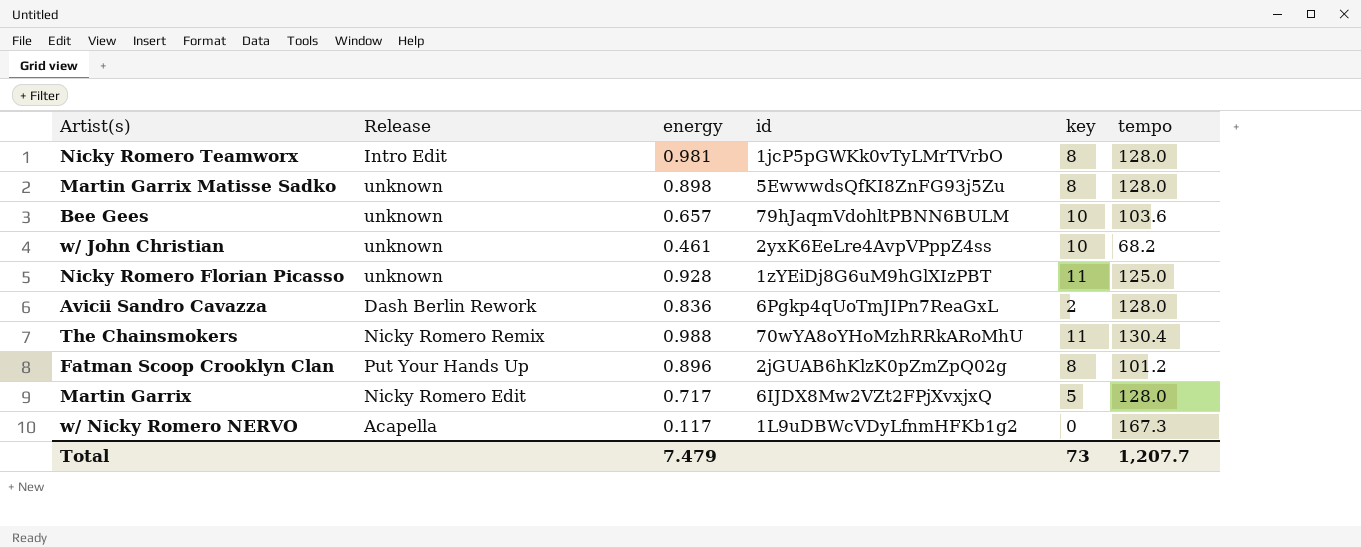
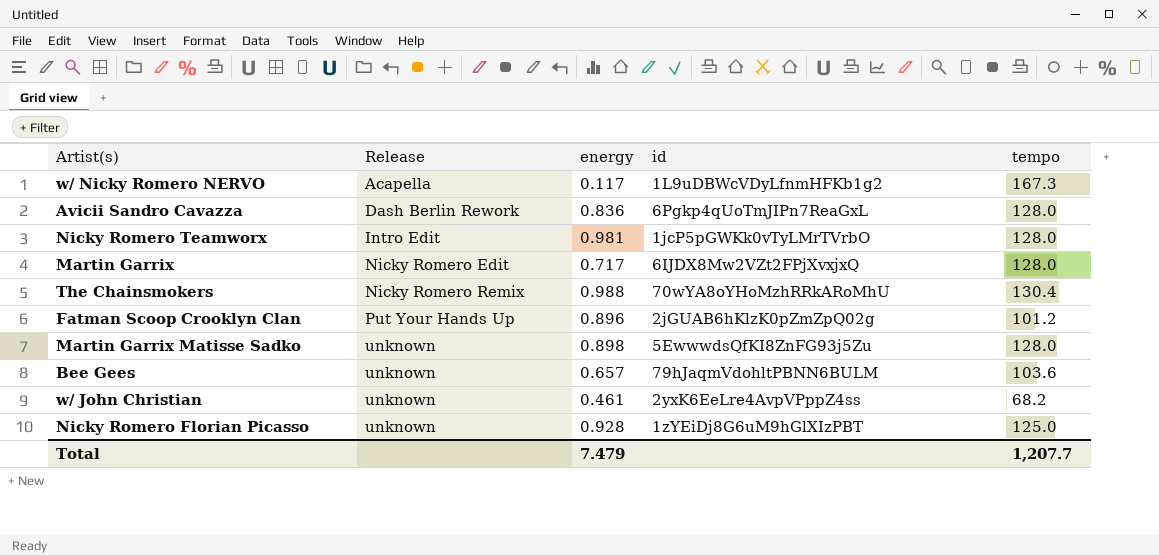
row order: none -> Release ascending
column key | position: 5 -> none

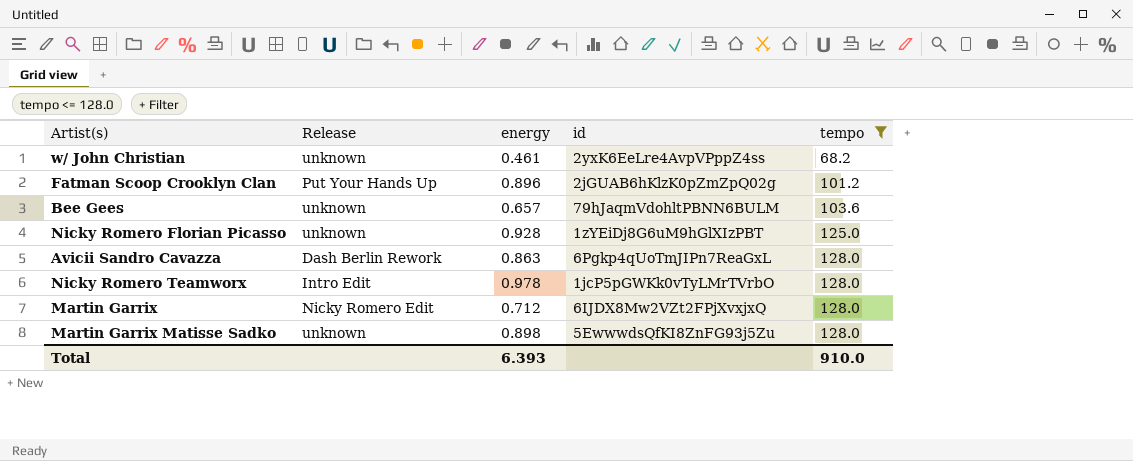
filter: none -> tempo <= 128.0
row order: Release ascending -> tempo ascending
Avicii Sandro Cavazza | energy: 0.836 -> 0.863
Nicky Romero Teamworx | energy: 0.981 -> 0.978
Martin Garrix | energy: 0.717 -> 0.712
Total | energy: 7.479 -> 6.393
Total | tempo: 1,207.7 -> 910.0

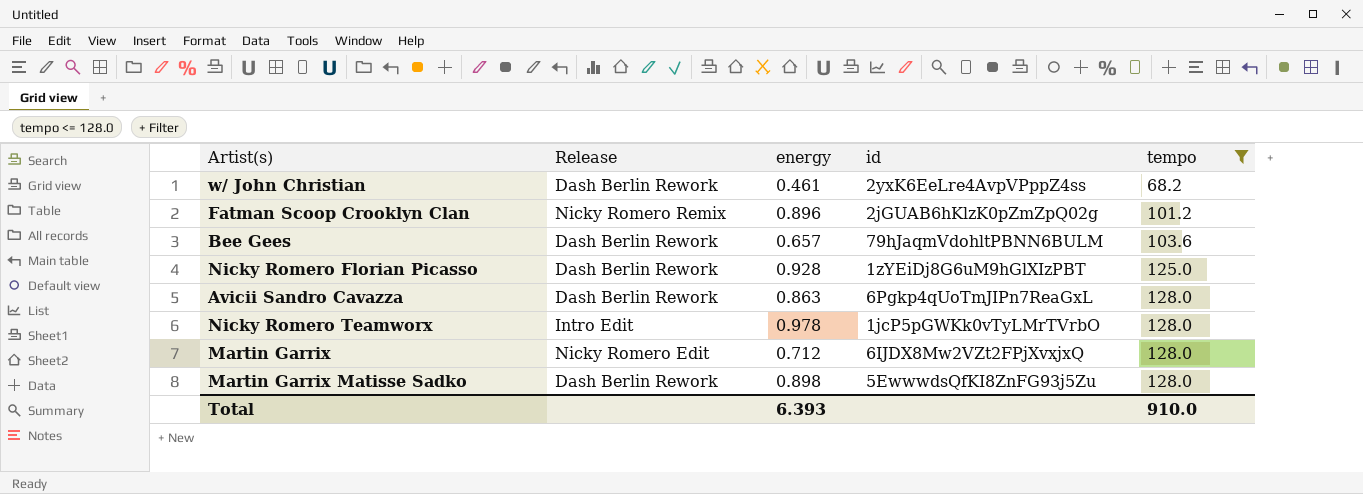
w/ John Christian | Release: unknown -> Dash Berlin Rework
Fatman Scoop Crooklyn Clan | Release: Put Your Hands Up -> Nicky Romero Remix
Bee Gees | Release: unknown -> Dash Berlin Rework
Nicky Romero Florian Picasso | Release: unknown -> Dash Berlin Rework
Martin Garrix Matisse Sadko | Release: unknown -> Dash Berlin Rework

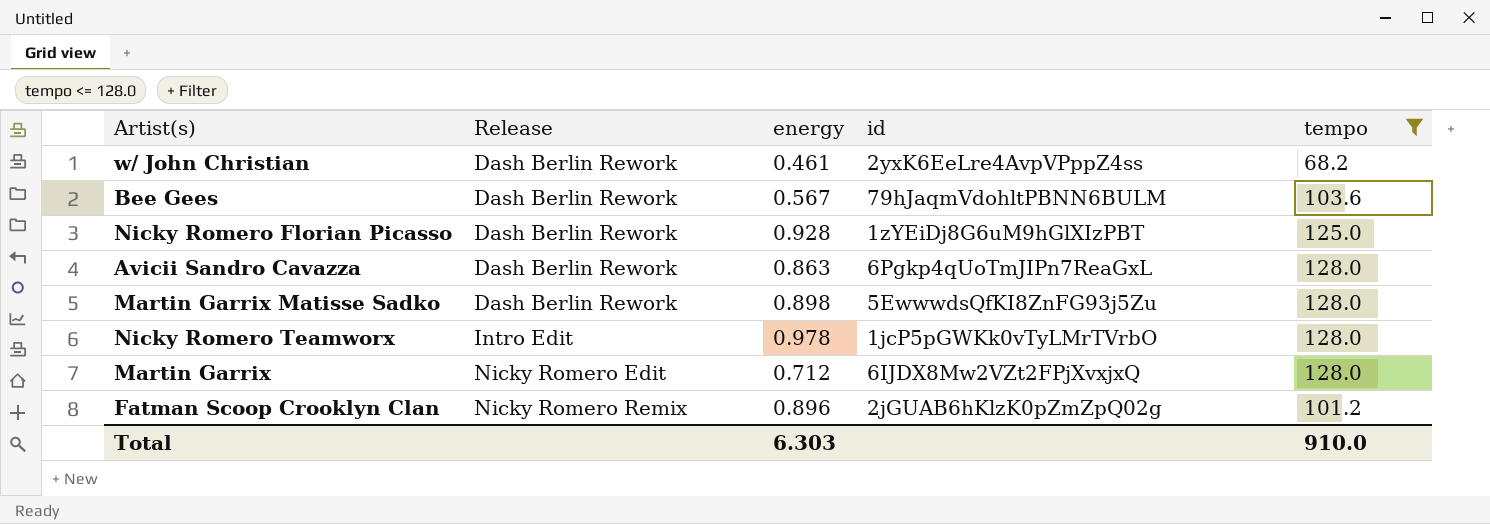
row order: tempo ascending -> Release ascending
Bee Gees | energy: 0.657 -> 0.567
Total | energy: 6.393 -> 6.303

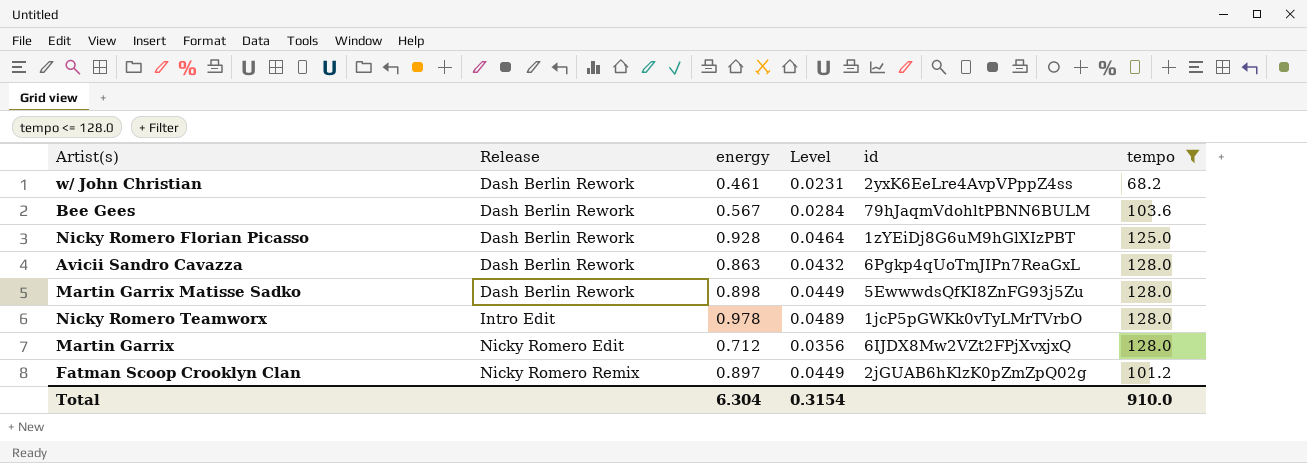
column Level | formula: none -> [energy] * 0.05
Fatman Scoop Crooklyn Clan | energy: 0.896 -> 0.897
Total | energy: 6.303 -> 6.304

